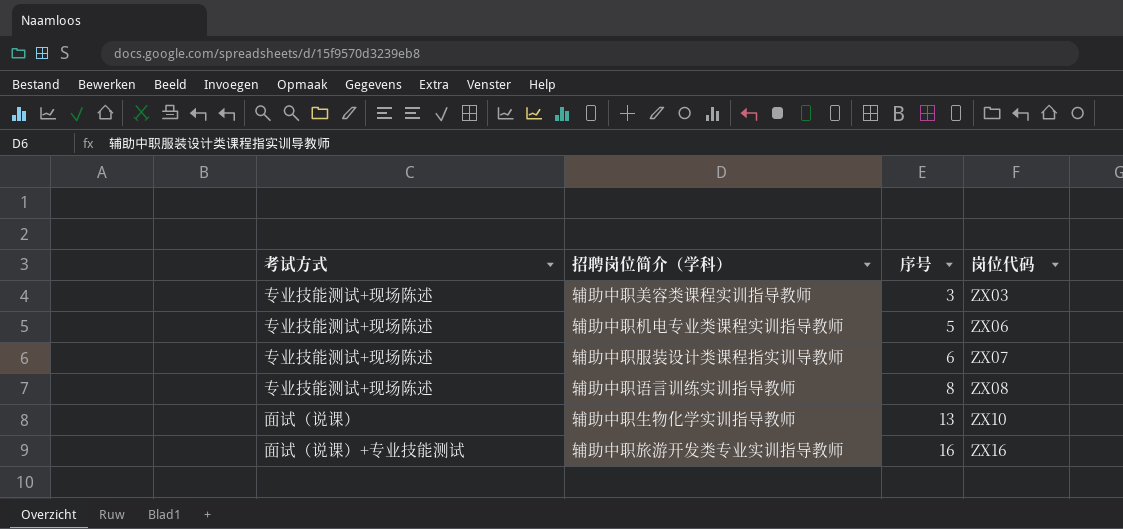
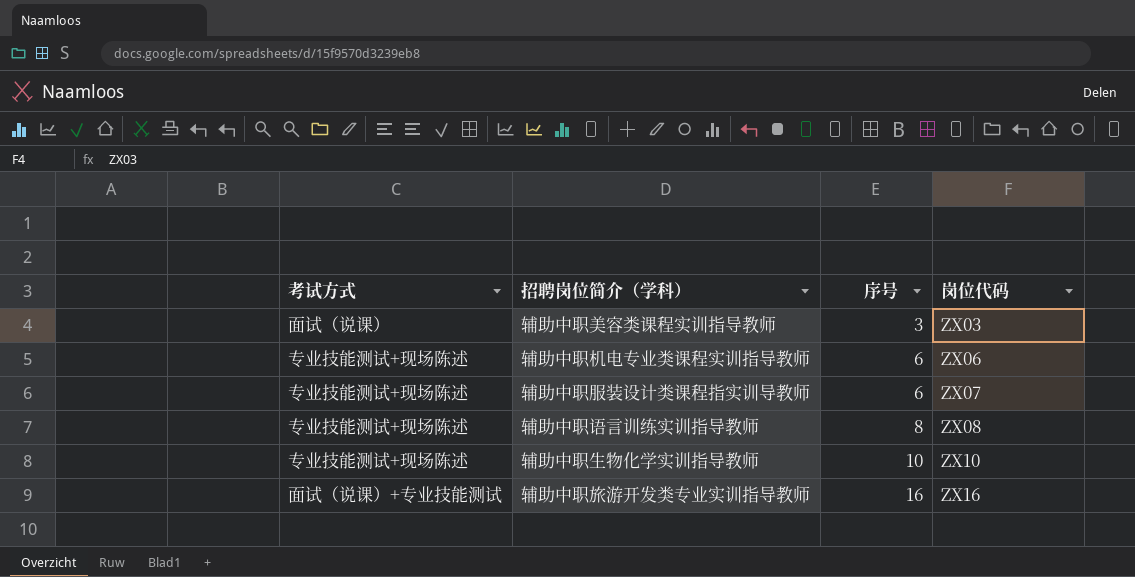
辅助中职美容类课程实训指导教师 | 考试方式: 专业技能测试+现场陈述 -> 面试（说课）
辅助中职机电专业类课程实训指导教师 | 序号: 5 -> 6
辅助中职生物化学实训指导教师 | 考试方式: 面试（说课） -> 专业技能测试+现场陈述
辅助中职生物化学实训指导教师 | 序号: 13 -> 10

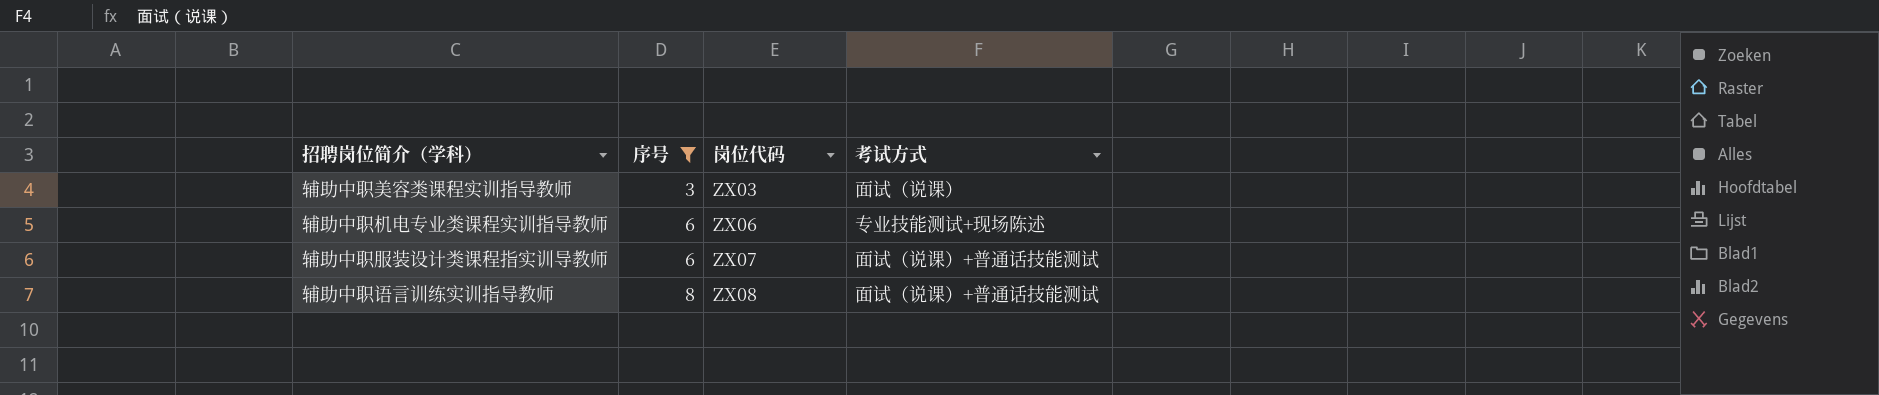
filter: none -> 序号 <= 8
column 考试方式 | position: 1 -> 4
辅助中职服装设计类课程指实训导教师 | 考试方式: 专业技能测试+现场陈述 -> 面试（说课）+普通话技能测试
辅助中职语言训练实训指导教师 | 考试方式: 专业技能测试+现场陈述 -> 面试（说课）+普通话技能测试

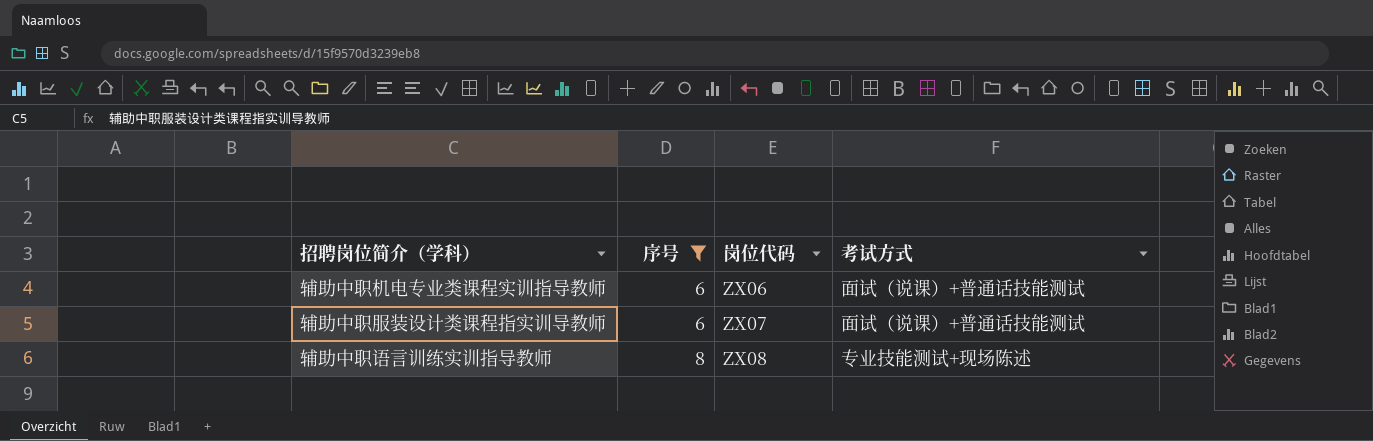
row 辅助中职美容类课程实训指导教师: 3 | ZX03 | 面试（说课） -> none
辅助中职机电专业类课程实训指导教师 | 考试方式: 专业技能测试+现场陈述 -> 面试（说课）+普通话技能测试
辅助中职语言训练实训指导教师 | 考试方式: 面试（说课）+普通话技能测试 -> 专业技能测试+现场陈述

